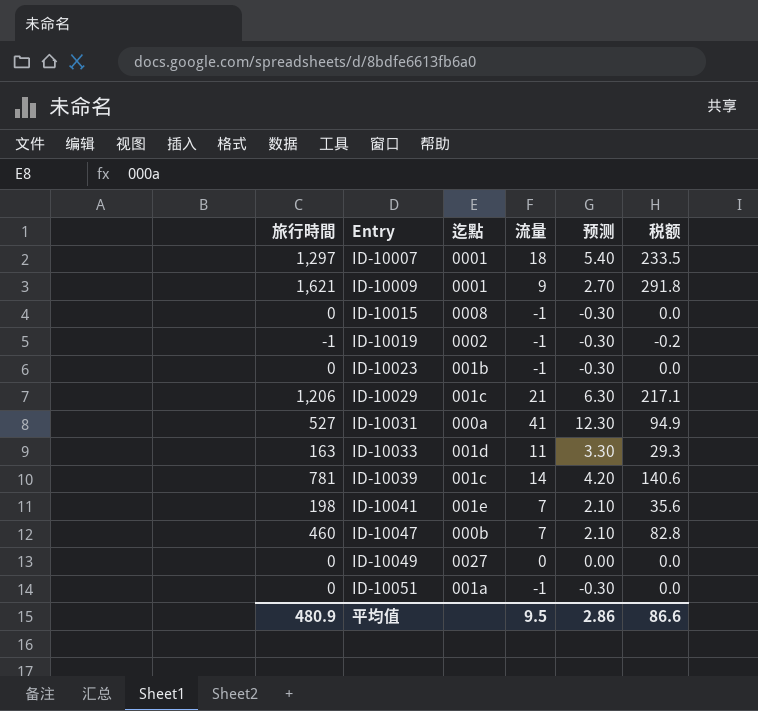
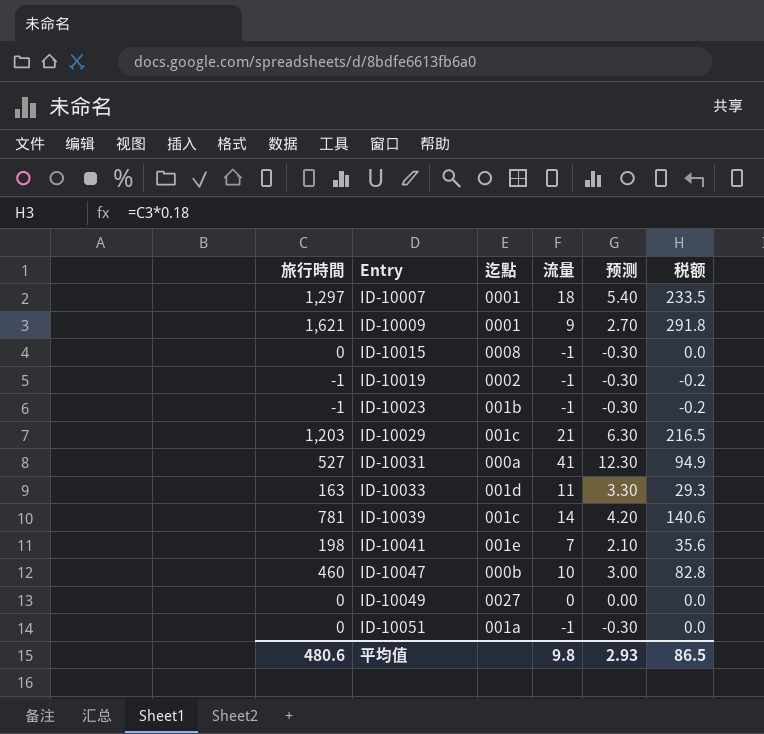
ID-10023 | 旅行時間: 0 -> -1
ID-10023 | 税额: 0.0 -> -0.2
ID-10029 | 旅行時間: 1,206 -> 1,203
ID-10029 | 税额: 217.1 -> 216.5
ID-10047 | 流量: 7 -> 10
ID-10047 | 预测: 2.10 -> 3.00
平均值 | 旅行時間: 480.9 -> 480.6
平均值 | 流量: 9.5 -> 9.8
平均值 | 预测: 2.86 -> 2.93
平均值 | 税额: 86.6 -> 86.5

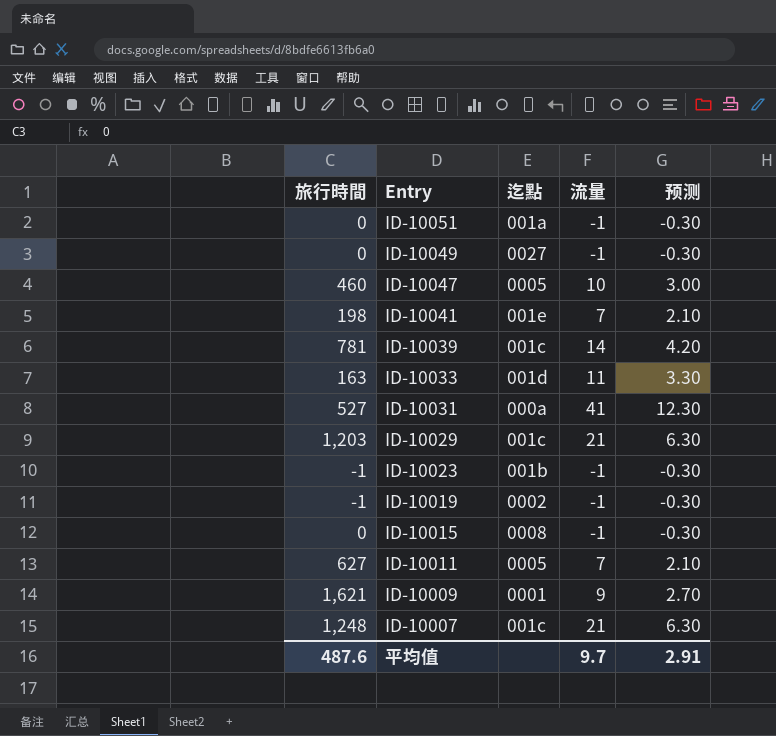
row order: Entry ascending -> Entry descending
column 税额 | formula: [旅行時間] * 0.18 -> none
ID-10049 | 流量: 0 -> -1
ID-10049 | 预测: 0.00 -> -0.30
ID-10047 | 迄點: 000b -> 0005
row ID-10011: none -> 627 | 0005 | 7 | 2.10
ID-10007 | 旅行時間: 1,297 -> 1,248
ID-10007 | 迄點: 0001 -> 001c
ID-10007 | 流量: 18 -> 21
ID-10007 | 预测: 5.40 -> 6.30
平均值 | 旅行時間: 480.6 -> 487.6
平均值 | 流量: 9.8 -> 9.7
平均值 | 预测: 2.93 -> 2.91

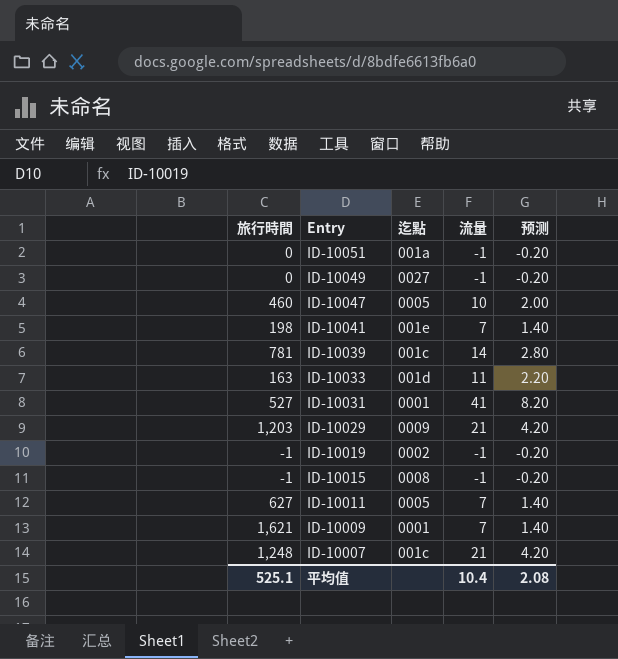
column 预测 | formula: [流量] * 0.3 -> [流量] * 0.2
row ID-10023: -1 | 001b | -1 | -0.30 -> none
ID-10031 | 迄點: 000a -> 0001
ID-10029 | 迄點: 001c -> 0009
ID-10015 | 旅行時間: 0 -> -1
ID-10009 | 流量: 9 -> 7
平均值 | 旅行時間: 487.6 -> 525.1
平均值 | 流量: 9.7 -> 10.4
平均值 | 预测: 2.91 -> 2.08

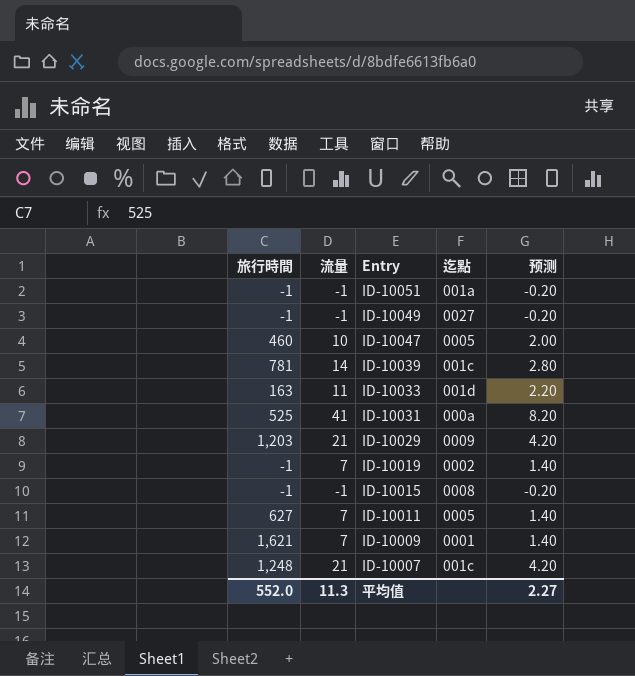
column 流量 | position: 4 -> 2
row ID-10041: 198 | 001e | 7 | 1.40 -> none
ID-10051 | 旅行時間: 0 -> -1
ID-10049 | 旅行時間: 0 -> -1
ID-10031 | 旅行時間: 527 -> 525
ID-10031 | 迄點: 0001 -> 000a
ID-10019 | 流量: -1 -> 7
ID-10019 | 预测: -0.20 -> 1.40
平均值 | 旅行時間: 525.1 -> 552.0
平均值 | 流量: 10.4 -> 11.3
平均值 | 预测: 2.08 -> 2.27

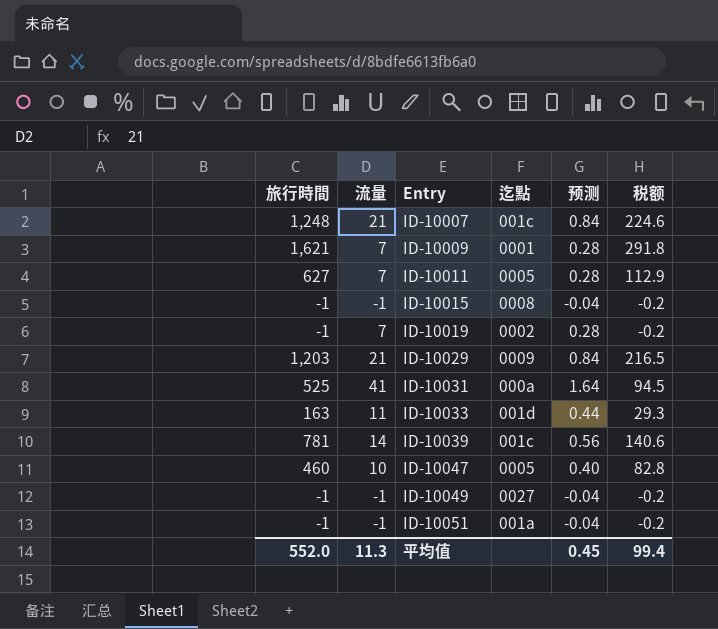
row order: Entry descending -> Entry ascending
column 预测 | formula: [流量] * 0.2 -> [流量] * 0.04
column 税额 | formula: none -> [旅行時間] * 0.18
平均值 | 预测: 2.27 -> 0.45

